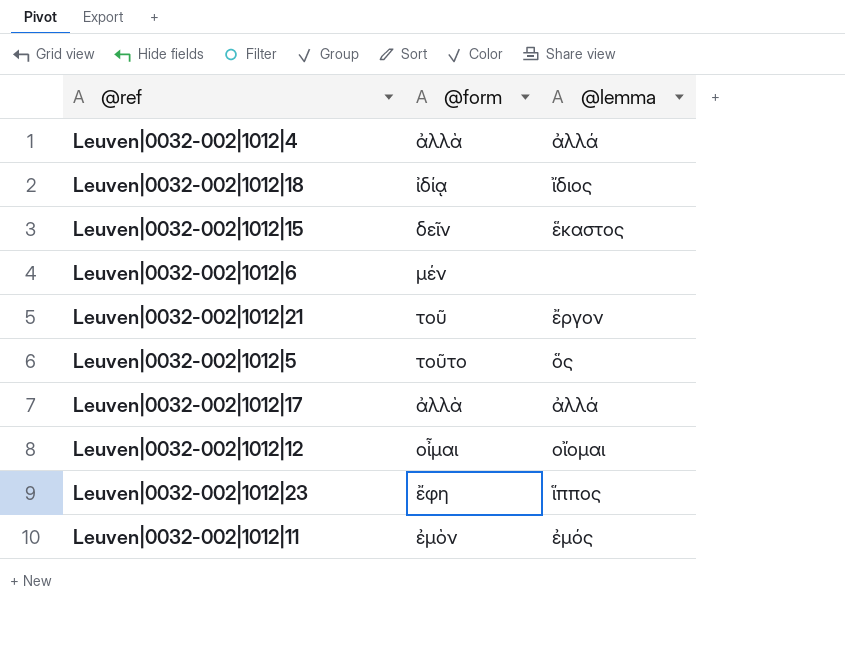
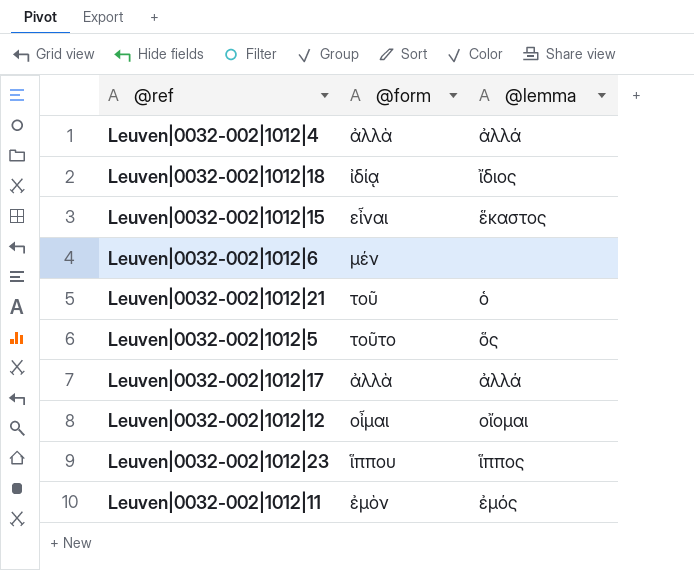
Leuven|0032-002|1012|15 | @form: δεῖν -> εἶναι
Leuven|0032-002|1012|21 | @lemma: ἔργον -> ὁ
Leuven|0032-002|1012|23 | @form: ἔφη -> ἵππου

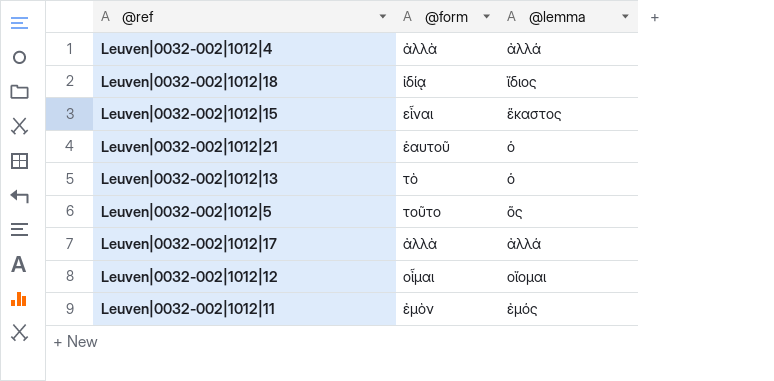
row Leuven|0032-002|1012|6: μέν | none -> none
row Leuven|0032-002|1012|23: ἵππου | ἵππος -> none
Leuven|0032-002|1012|21 | @form: τοῦ -> ἑαυτοῦ
row Leuven|0032-002|1012|13: none -> τὸ | ὁ

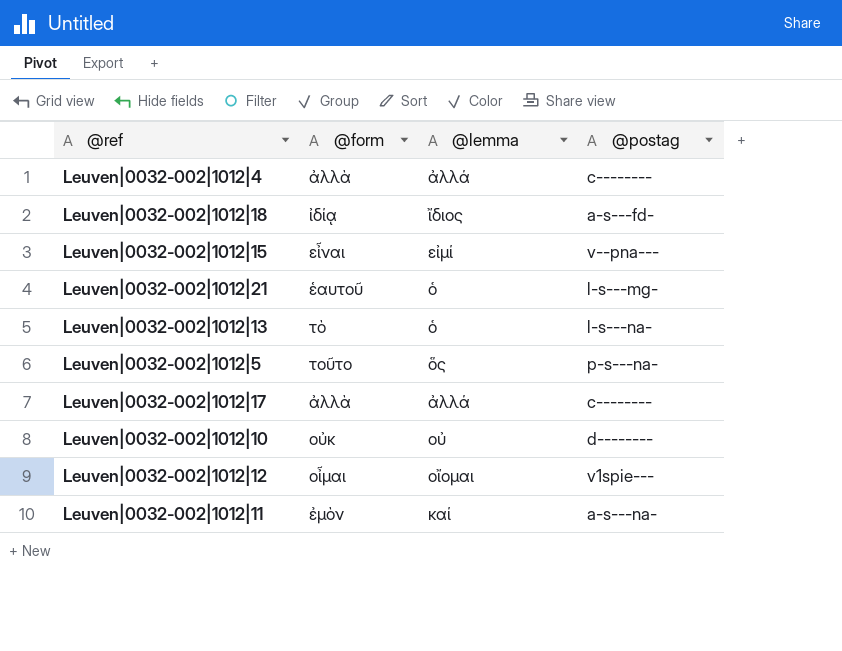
column @postag | position: none -> 4
Leuven|0032-002|1012|15 | @lemma: ἕκαστος -> εἰμί
row Leuven|0032-002|1012|10: none -> οὐκ | οὐ | d--------
Leuven|0032-002|1012|11 | @lemma: ἐμός -> καί

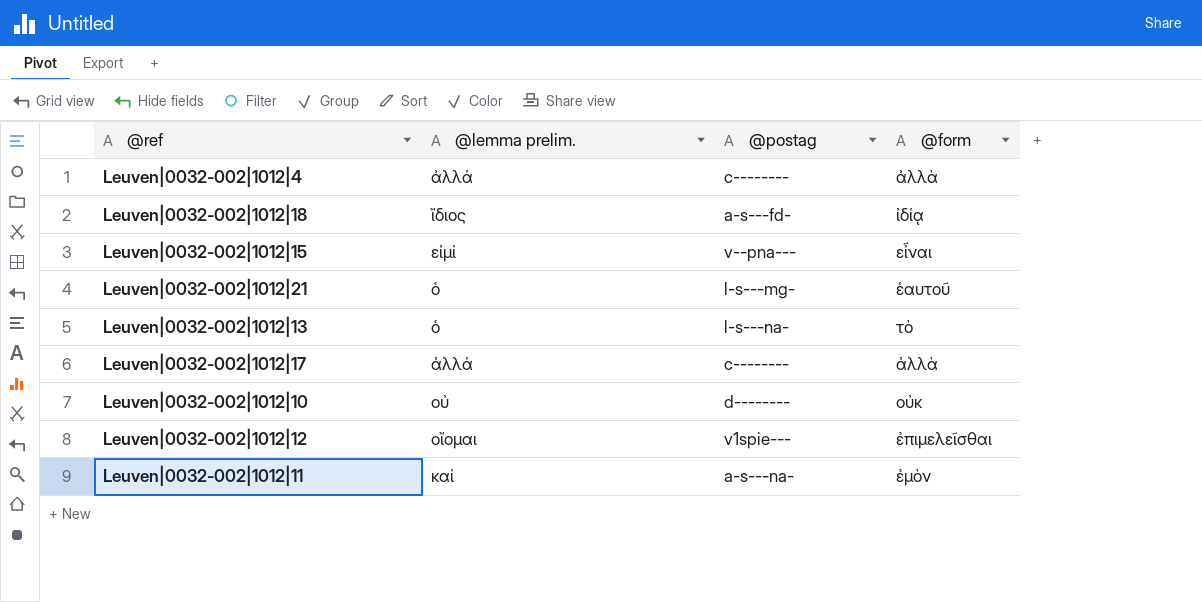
column name: @lemma -> @lemma prelim.
column @form | position: 2 -> 4
row Leuven|0032-002|1012|5: τοῦτο | ὅς | p-s---na- -> none
Leuven|0032-002|1012|12 | @form: οἶμαι -> ἐπιμελεῖσθαι

